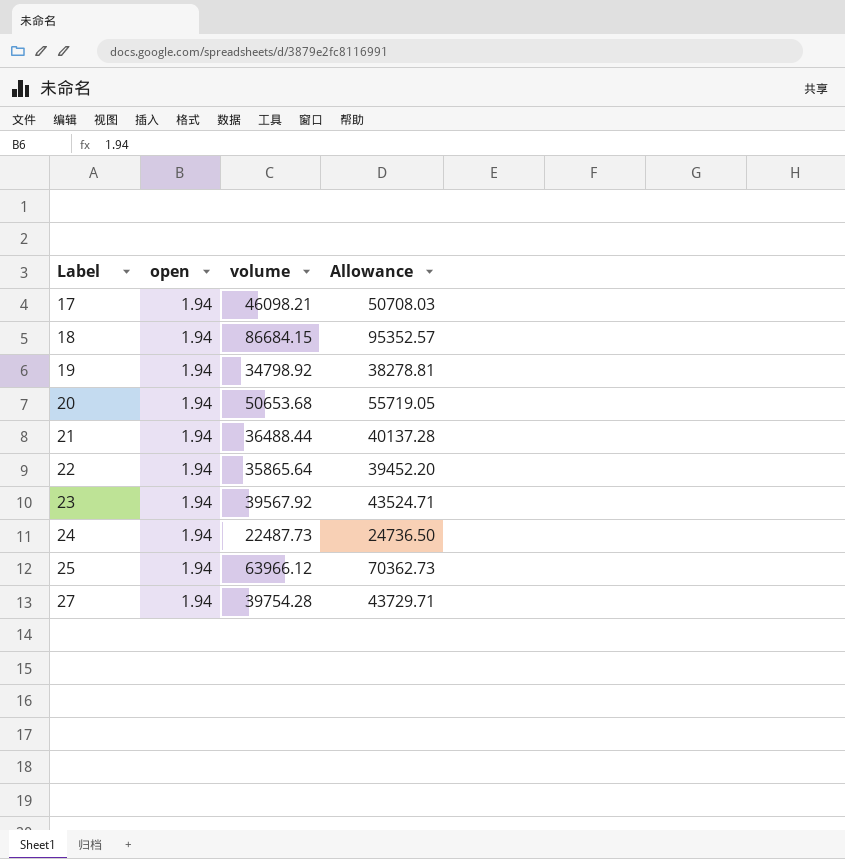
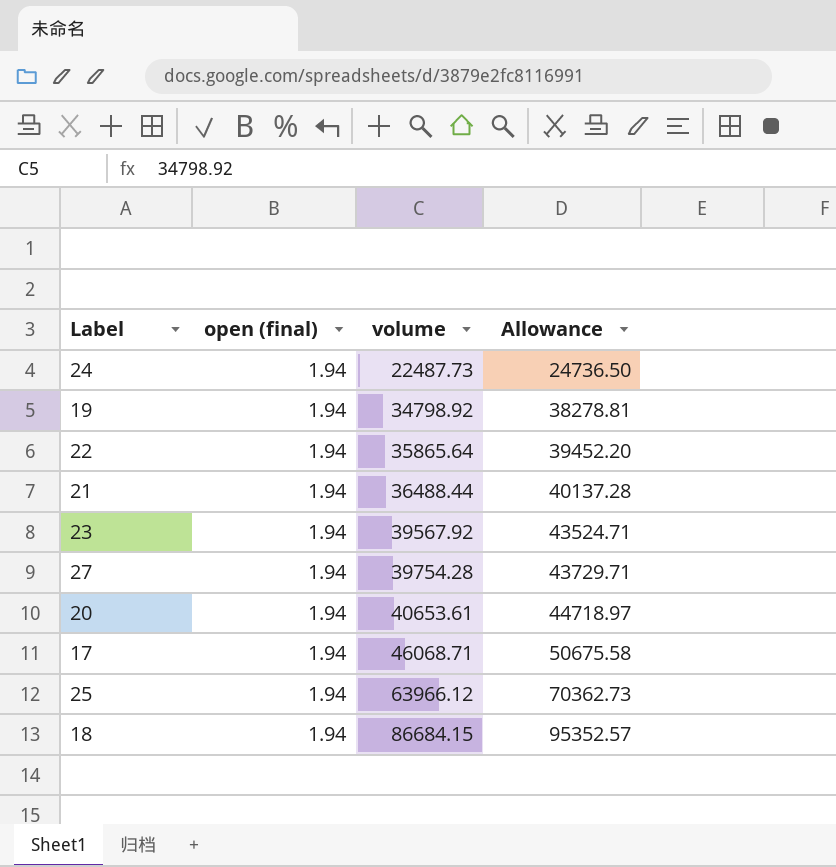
row order: Label ascending -> volume ascending
column name: open -> open (final)
20 | volume: 50653.68 -> 40653.61
20 | Allowance: 55719.05 -> 44718.97
17 | volume: 46098.21 -> 46068.71
17 | Allowance: 50708.03 -> 50675.58

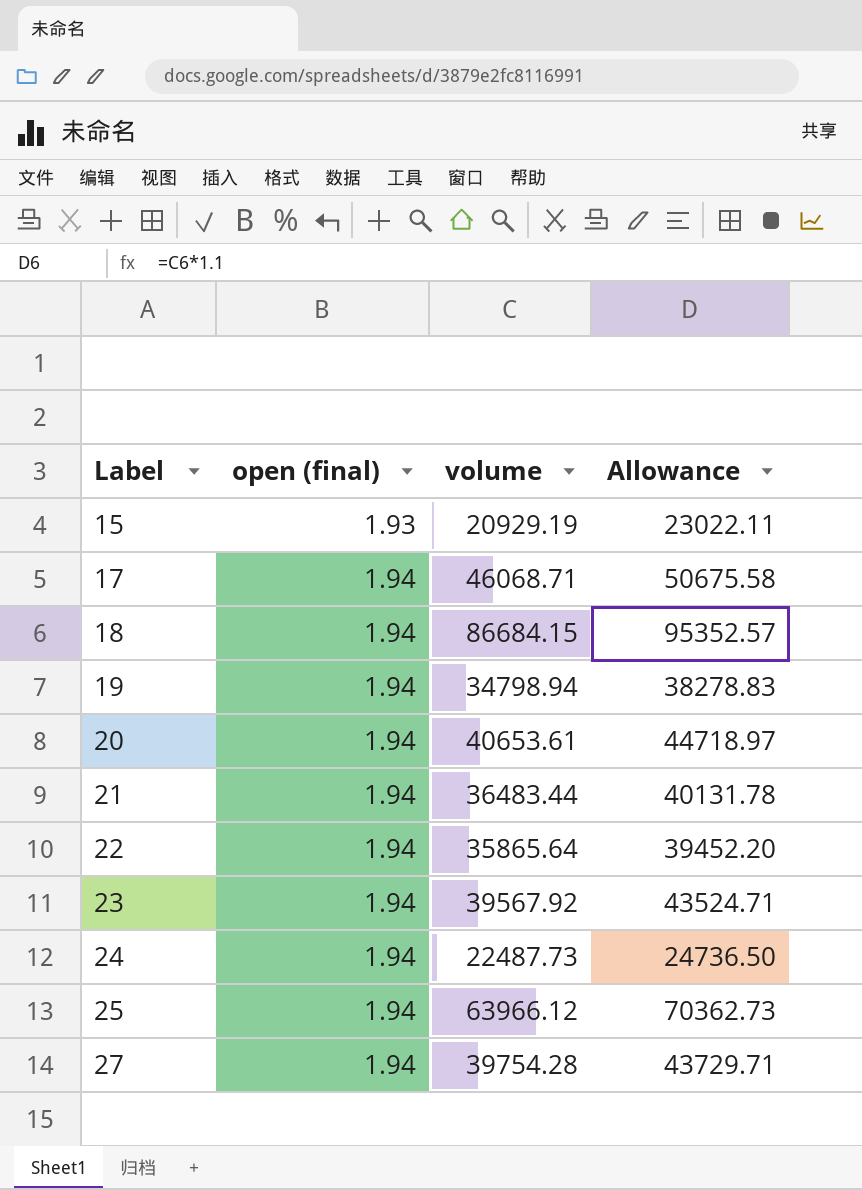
row order: volume ascending -> Label ascending
row 15: none -> 1.93 | 20929.19 | 23022.11
19 | volume: 34798.92 -> 34798.94
19 | Allowance: 38278.81 -> 38278.83
21 | volume: 36488.44 -> 36483.44
21 | Allowance: 40137.28 -> 40131.78

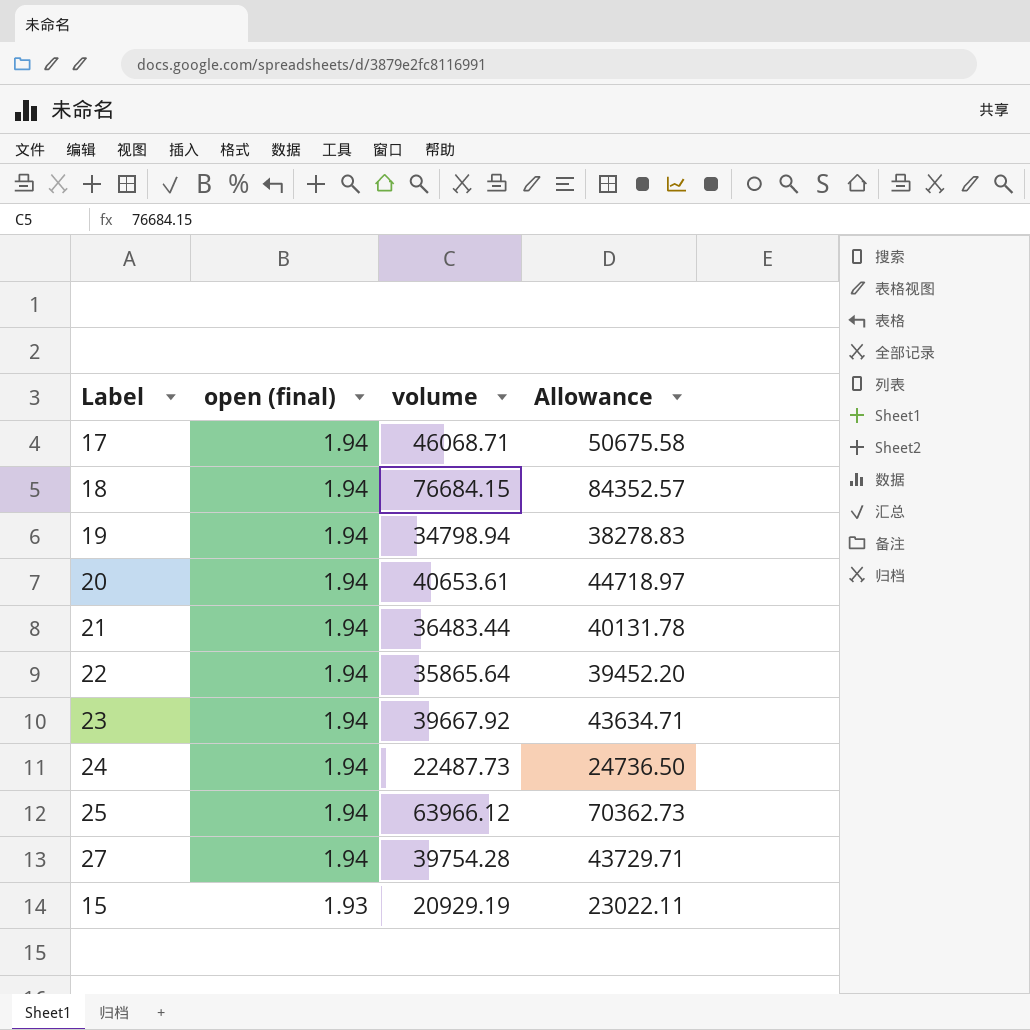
row order: Label ascending -> open (final) descending
18 | volume: 86684.15 -> 76684.15
18 | Allowance: 95352.57 -> 84352.57
23 | volume: 39567.92 -> 39667.92
23 | Allowance: 43524.71 -> 43634.71

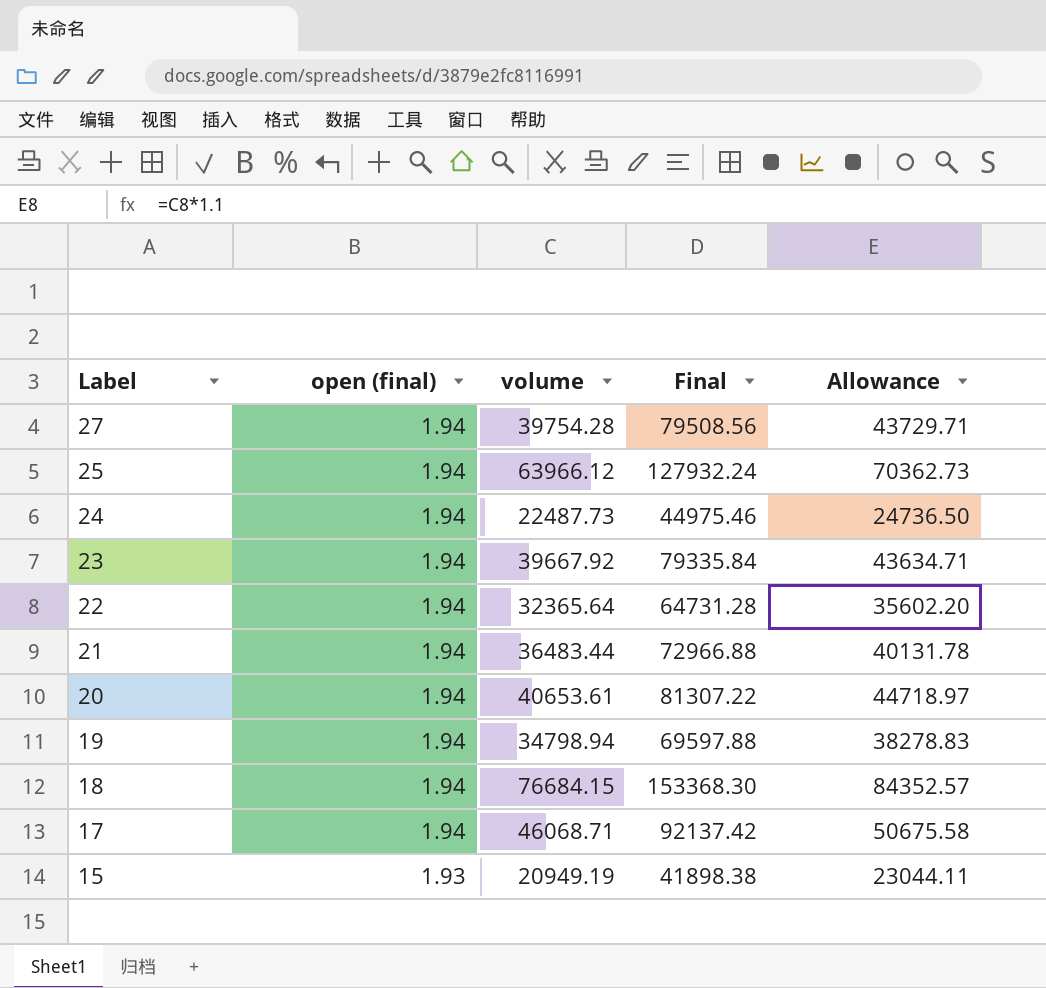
row order: open (final) descending -> Label descending
column Final | formula: none -> [volume] * 2
22 | volume: 35865.64 -> 32365.64
22 | Allowance: 39452.20 -> 35602.20
15 | volume: 20929.19 -> 20949.19
15 | Allowance: 23022.11 -> 23044.11

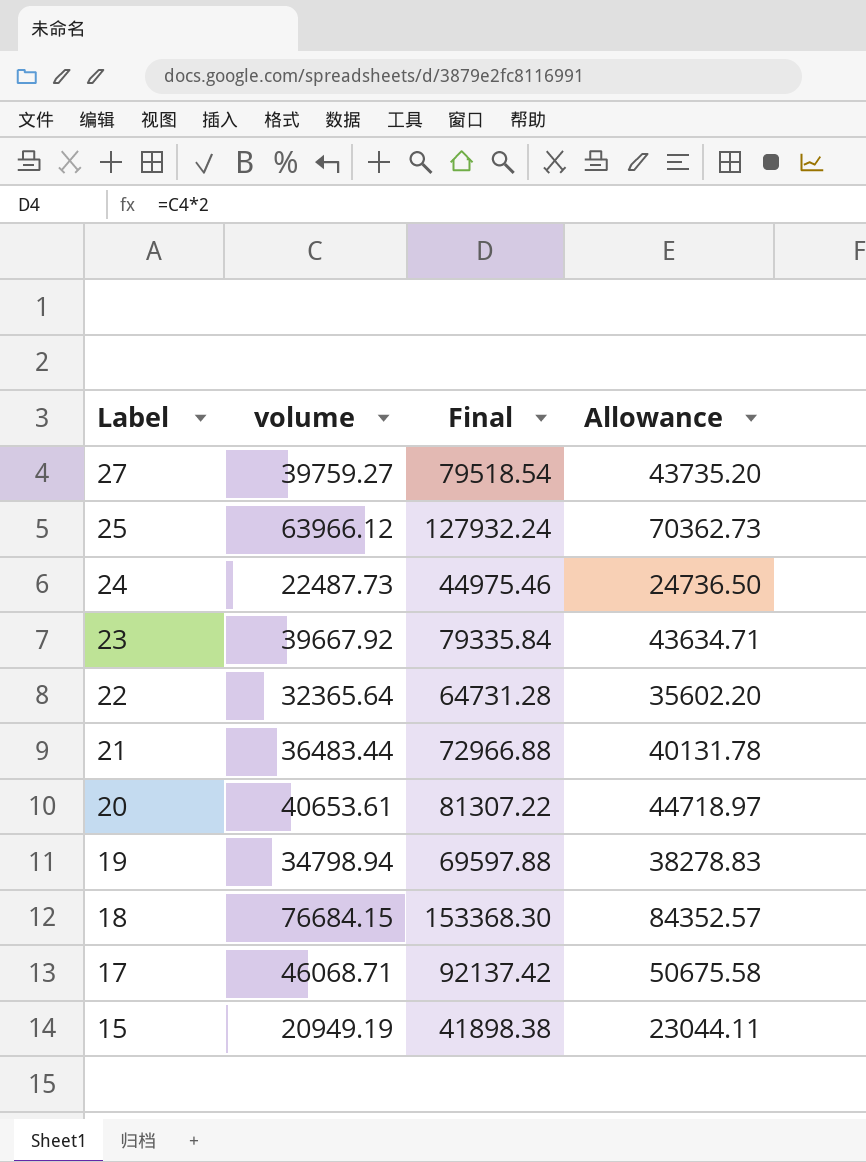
column open (final) | position: 2 -> none
27 | volume: 39754.28 -> 39759.27
27 | Final: 79508.56 -> 79518.54
27 | Allowance: 43729.71 -> 43735.20

